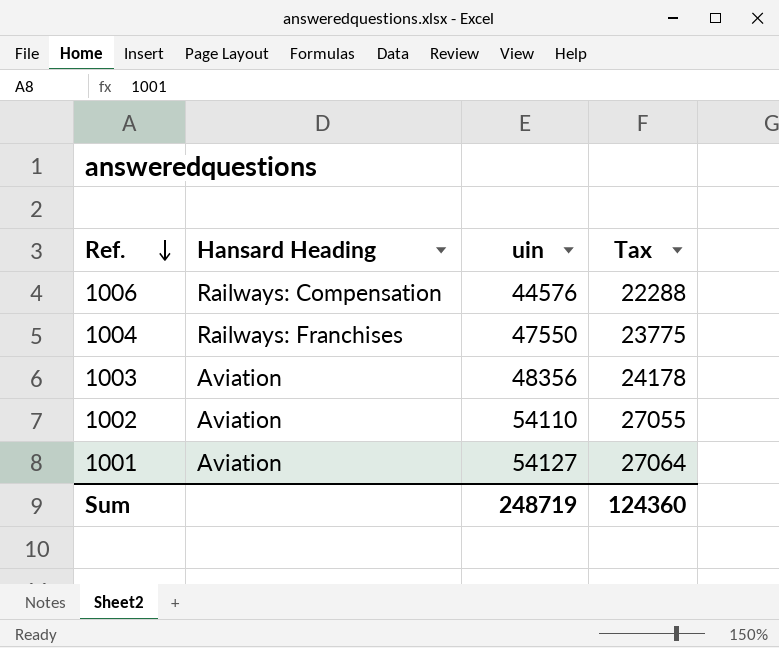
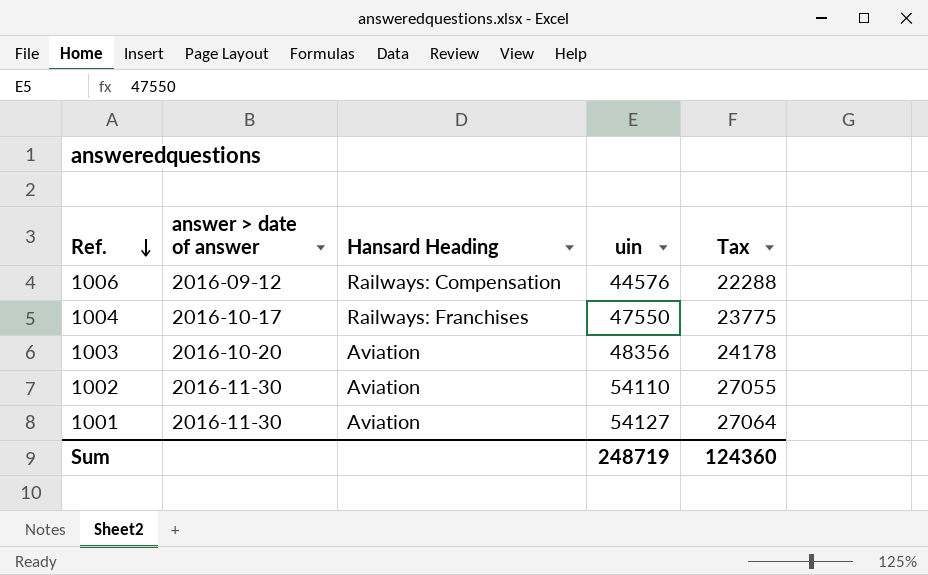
column answer > date of answer | position: none -> 2

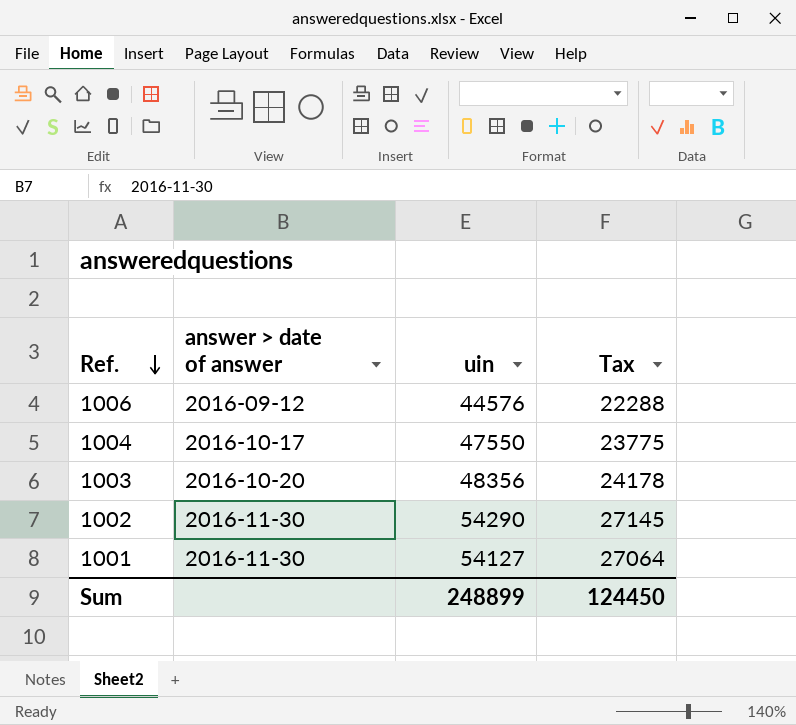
column Hansard Heading | position: 3 -> none
1002 | uin: 54110 -> 54290
1002 | Tax: 27055 -> 27145
Sum | uin: 248719 -> 248899
Sum | Tax: 124360 -> 124450

